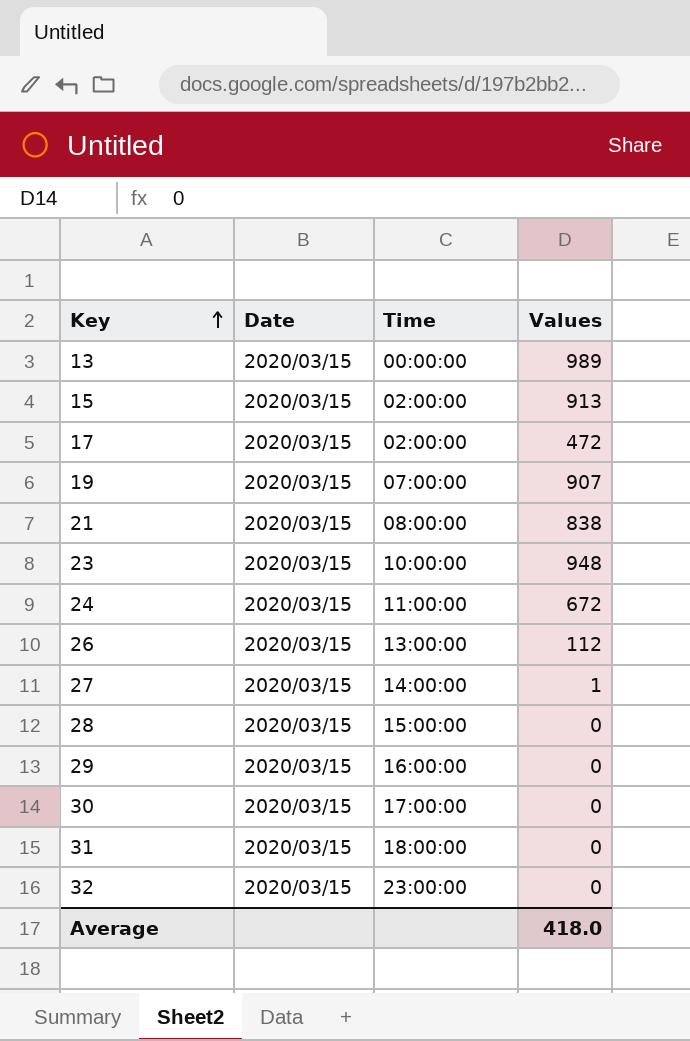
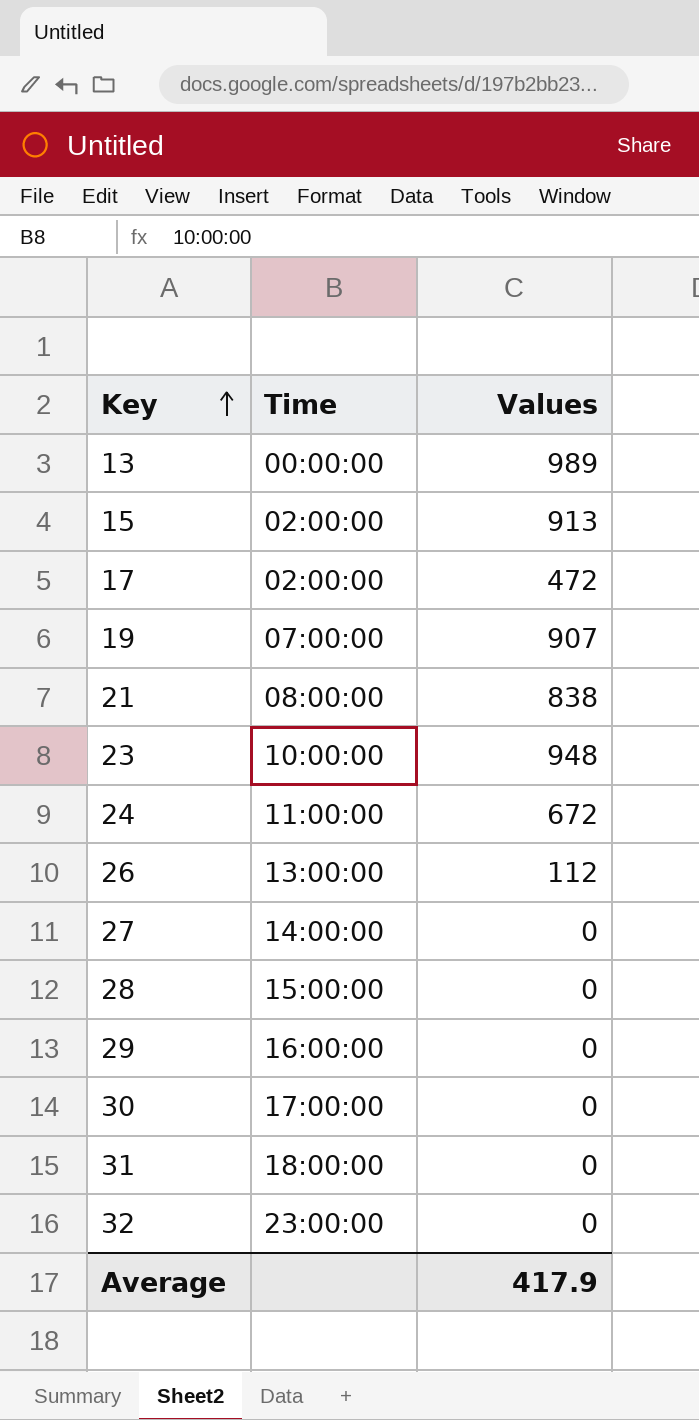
column Date | position: 2 -> none
27 | Values: 1 -> 0
Average | Values: 418.0 -> 417.9

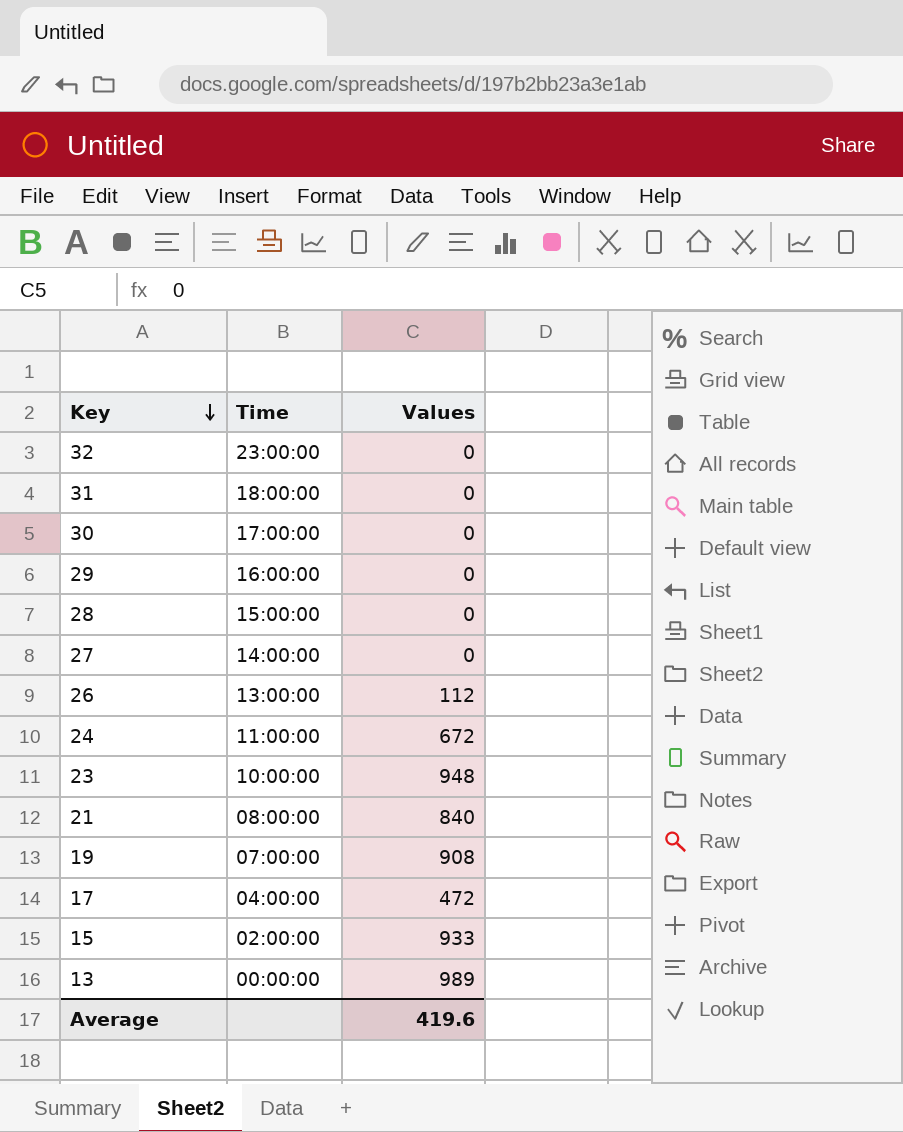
row order: Key ascending -> Key descending
21 | Values: 838 -> 840
19 | Values: 907 -> 908
17 | Time: 02:00:00 -> 04:00:00
15 | Values: 913 -> 933
Average | Values: 417.9 -> 419.6

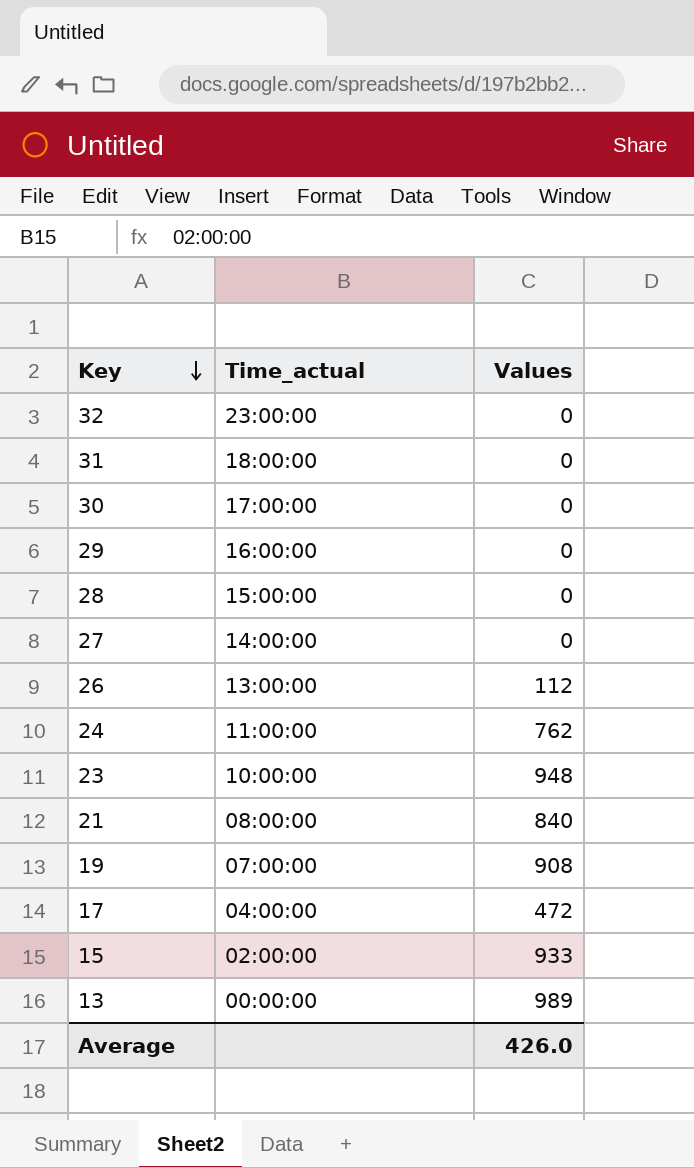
column name: Time -> Time_actual
24 | Values: 672 -> 762
Average | Values: 419.6 -> 426.0

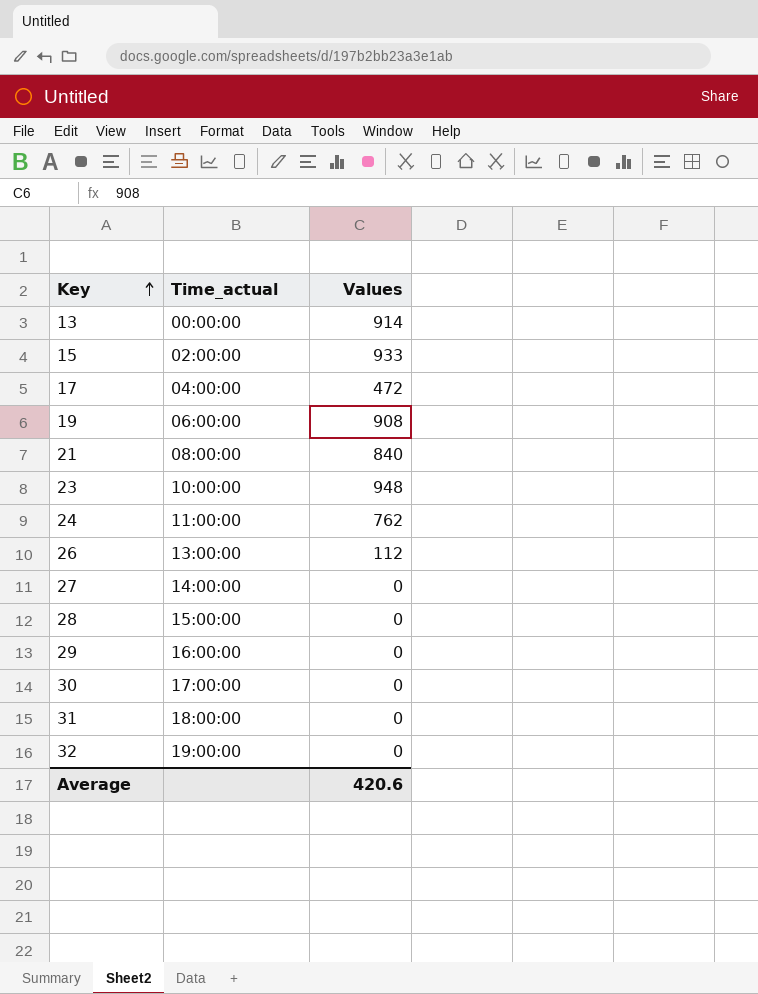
row order: Key descending -> Key ascending
13 | Values: 989 -> 914
19 | Time_actual: 07:00:00 -> 06:00:00
32 | Time_actual: 23:00:00 -> 19:00:00
Average | Values: 426.0 -> 420.6

